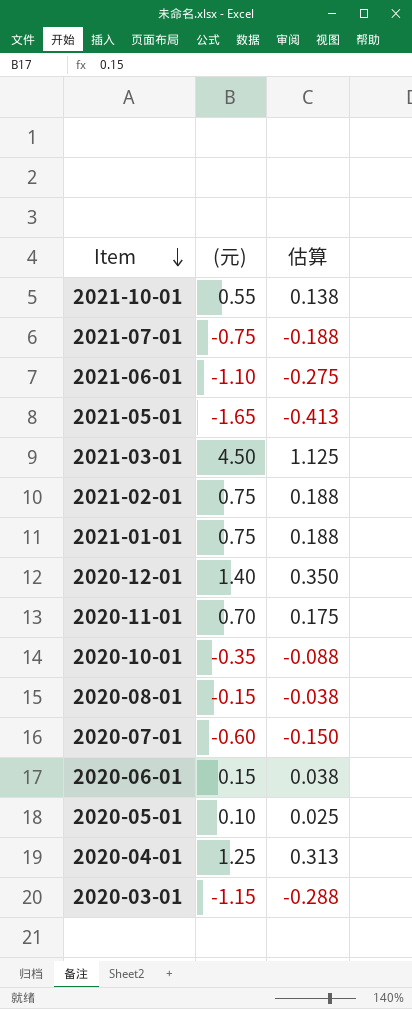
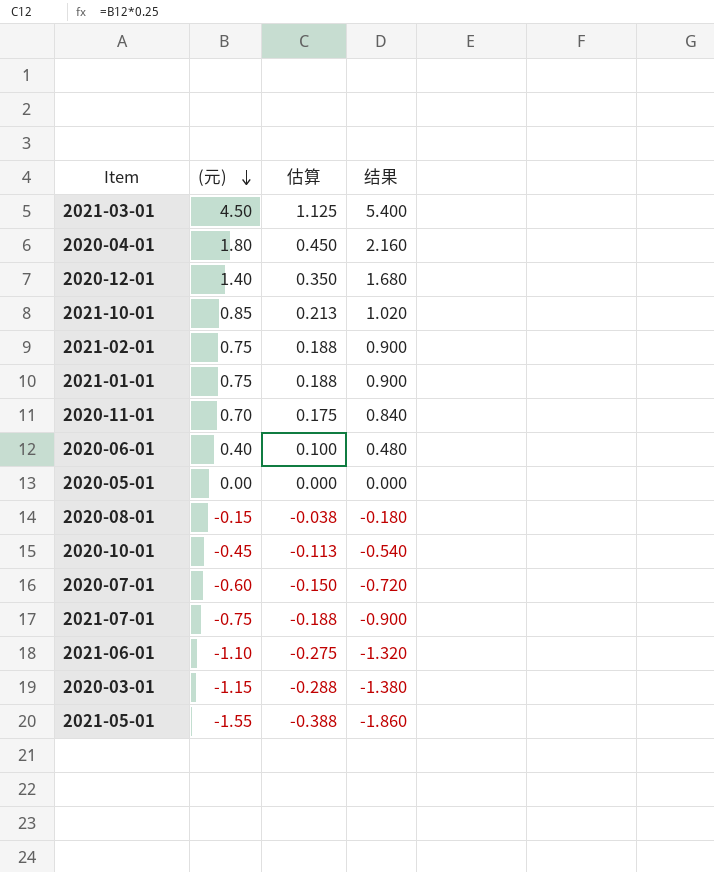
row order: Item descending -> (元) descending
column 结果 | formula: none -> [(元)] * 1.2
2020-04-01 | (元): 1.25 -> 1.80
2020-04-01 | 估算: 0.313 -> 0.450
2021-10-01 | (元): 0.55 -> 0.85
2021-10-01 | 估算: 0.138 -> 0.213
2020-06-01 | (元): 0.15 -> 0.40
2020-06-01 | 估算: 0.038 -> 0.100
2020-05-01 | (元): 0.10 -> 0.00
2020-05-01 | 估算: 0.025 -> 0.000
2020-10-01 | (元): -0.35 -> -0.45
2020-10-01 | 估算: -0.088 -> -0.113
2021-05-01 | (元): -1.65 -> -1.55
2021-05-01 | 估算: -0.413 -> -0.388

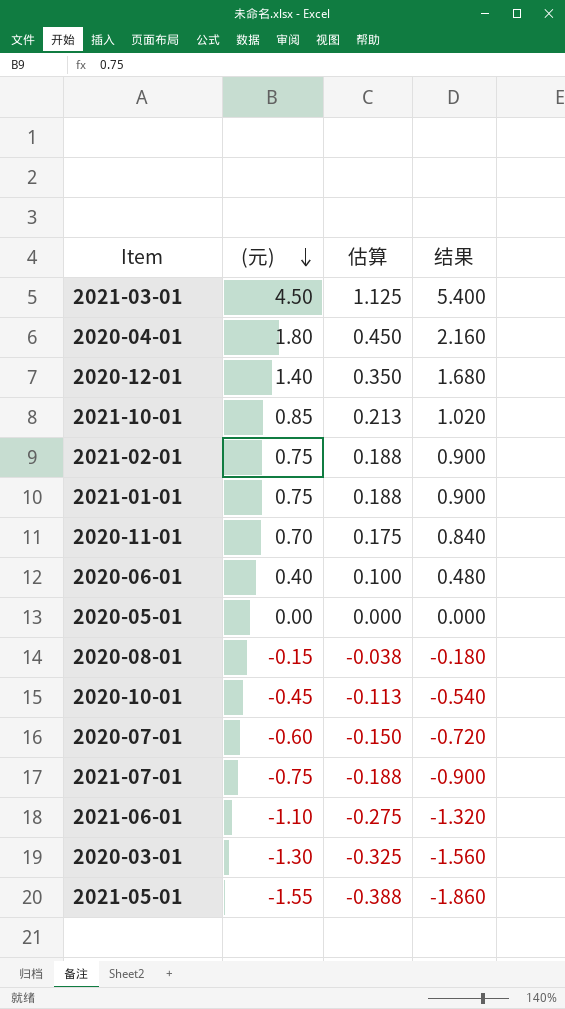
2020-03-01 | (元): -1.15 -> -1.30
2020-03-01 | 估算: -0.288 -> -0.325
2020-03-01 | 结果: -1.380 -> -1.560

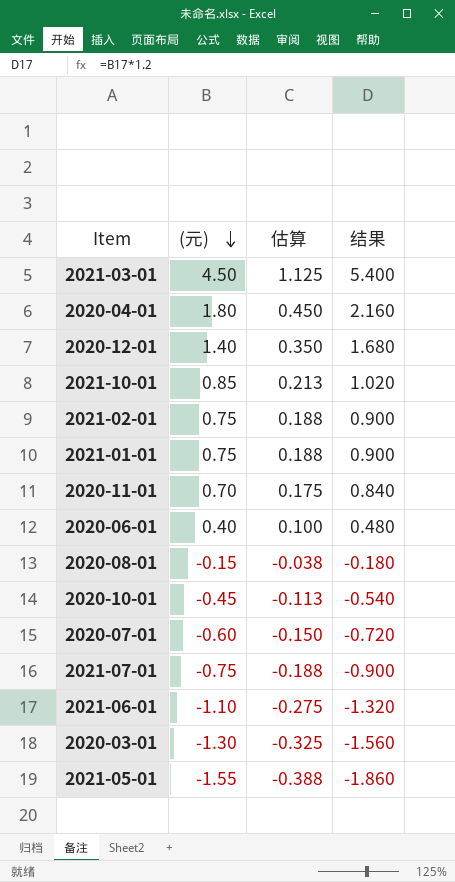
row 2020-05-01: 0.00 | 0.000 | 0.000 -> none

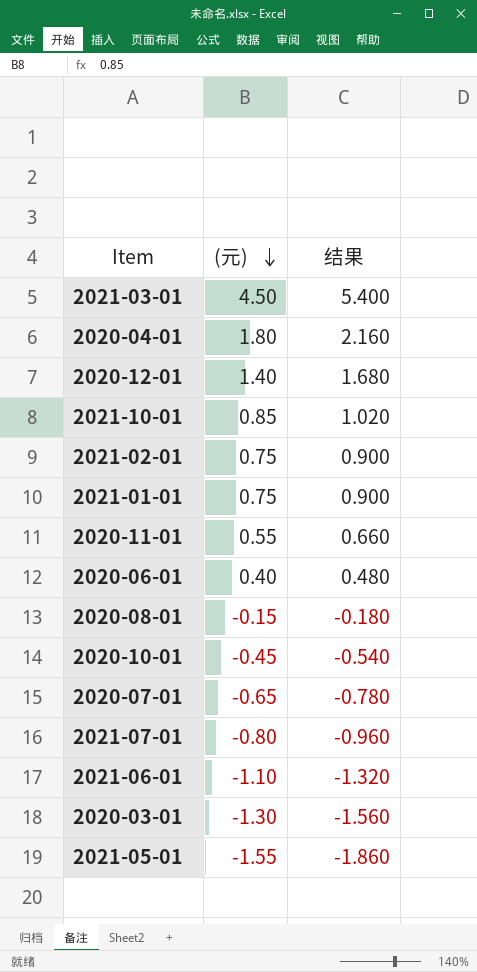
column 估算 | formula: [(元)] * 0.25 -> none
2020-11-01 | (元): 0.70 -> 0.55
2020-11-01 | 结果: 0.840 -> 0.660
2020-07-01 | (元): -0.60 -> -0.65
2020-07-01 | 结果: -0.720 -> -0.780
2021-07-01 | (元): -0.75 -> -0.80
2021-07-01 | 结果: -0.900 -> -0.960

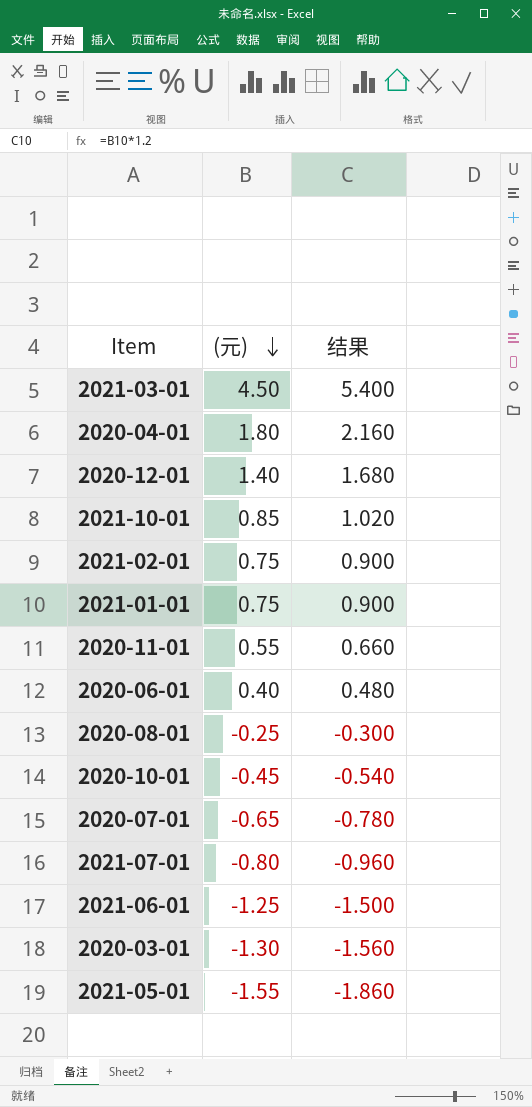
2020-08-01 | (元): -0.15 -> -0.25
2020-08-01 | 结果: -0.180 -> -0.300
2021-06-01 | (元): -1.10 -> -1.25
2021-06-01 | 结果: -1.320 -> -1.500

